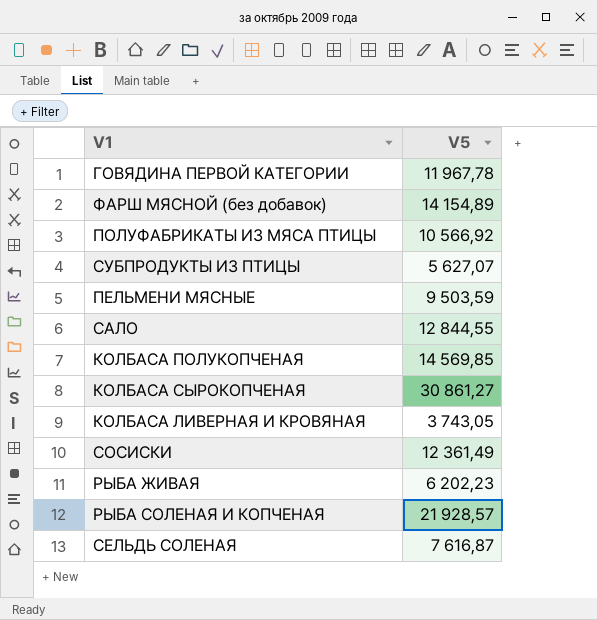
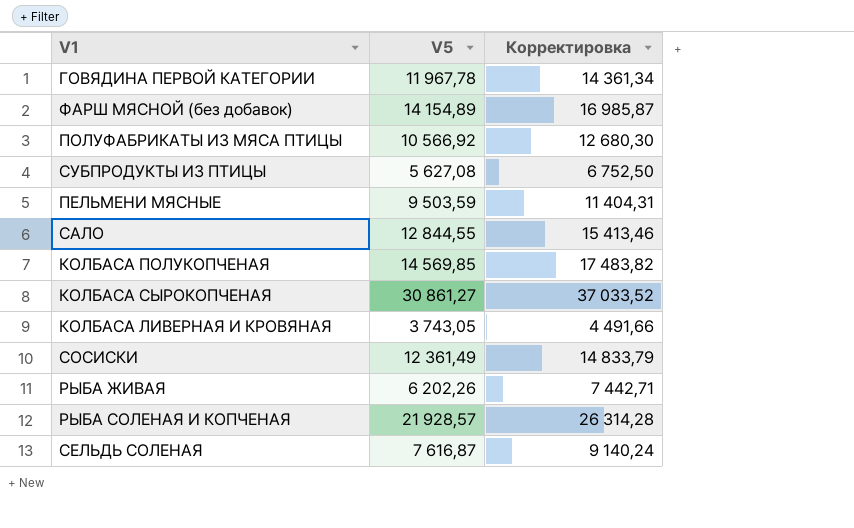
column Корректировка | formula: none -> [V5] * 1,2
СУБПРОДУКТЫ ИЗ ПТИЦЫ | V5: 5 627,07 -> 5 627,08
РЫБА ЖИВАЯ | V5: 6 202,23 -> 6 202,26

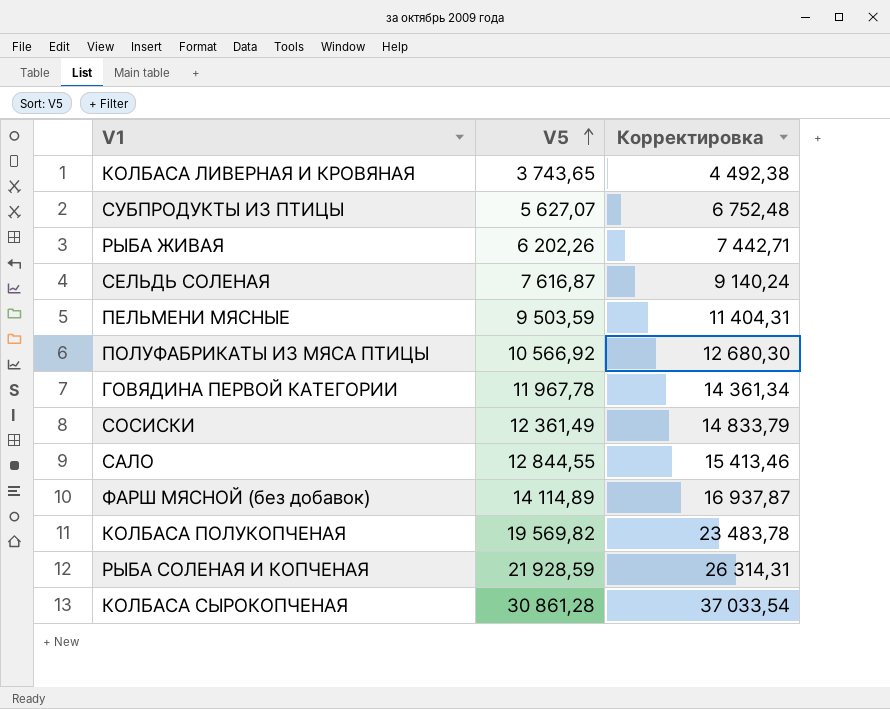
row order: none -> V5 ascending
КОЛБАСА ЛИВЕРНАЯ И КРОВЯНАЯ | V5: 3 743,05 -> 3 743,65
КОЛБАСА ЛИВЕРНАЯ И КРОВЯНАЯ | Корректировка: 4 491,66 -> 4 492,38
СУБПРОДУКТЫ ИЗ ПТИЦЫ | V5: 5 627,08 -> 5 627,07
СУБПРОДУКТЫ ИЗ ПТИЦЫ | Корректировка: 6 752,50 -> 6 752,48
ФАРШ МЯСНОЙ (без добавок) | V5: 14 154,89 -> 14 114,89
ФАРШ МЯСНОЙ (без добавок) | Корректировка: 16 985,87 -> 16 937,87
КОЛБАСА ПОЛУКОПЧЕНАЯ | V5: 14 569,85 -> 19 569,82
КОЛБАСА ПОЛУКОПЧЕНАЯ | Корректировка: 17 483,82 -> 23 483,78
РЫБА СОЛЕНАЯ И КОПЧЕНАЯ | V5: 21 928,57 -> 21 928,59
РЫБА СОЛЕНАЯ И КОПЧЕНАЯ | Корректировка: 26 314,28 -> 26 314,31
КОЛБАСА СЫРОКОПЧЕНАЯ | V5: 30 861,27 -> 30 861,28
КОЛБАСА СЫРОКОПЧЕНАЯ | Корректировка: 37 033,52 -> 37 033,54

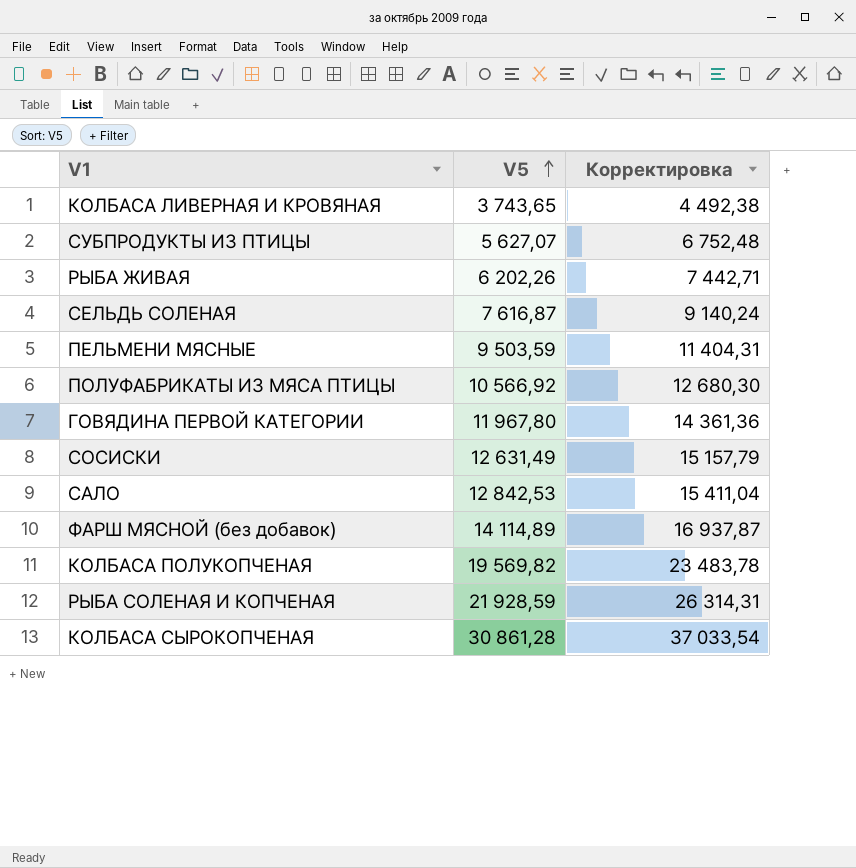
ГОВЯДИНА ПЕРВОЙ КАТЕГОРИИ | V5: 11 967,78 -> 11 967,80
ГОВЯДИНА ПЕРВОЙ КАТЕГОРИИ | Корректировка: 14 361,34 -> 14 361,36
СОСИСКИ | V5: 12 361,49 -> 12 631,49
СОСИСКИ | Корректировка: 14 833,79 -> 15 157,79
САЛО | V5: 12 844,55 -> 12 842,53
САЛО | Корректировка: 15 413,46 -> 15 411,04

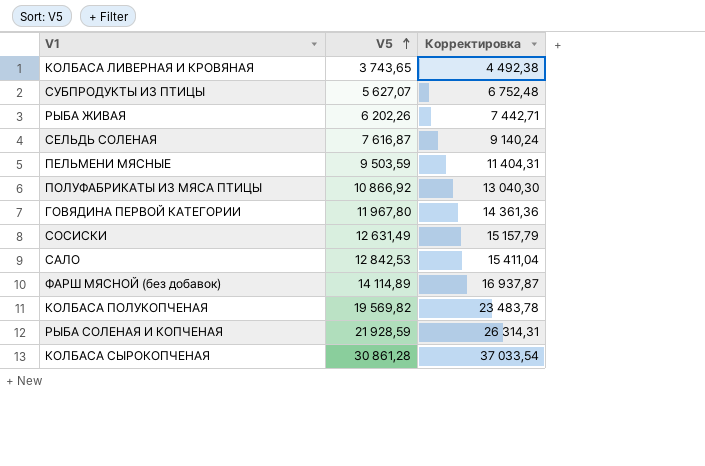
ПОЛУФАБРИКАТЫ ИЗ МЯСА ПТИЦЫ | V5: 10 566,92 -> 10 866,92
ПОЛУФАБРИКАТЫ ИЗ МЯСА ПТИЦЫ | Корректировка: 12 680,30 -> 13 040,30

